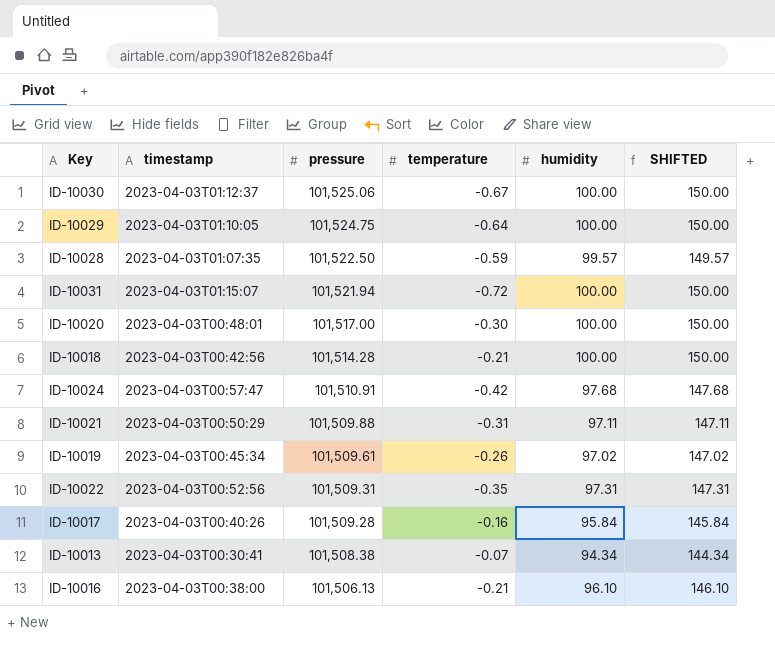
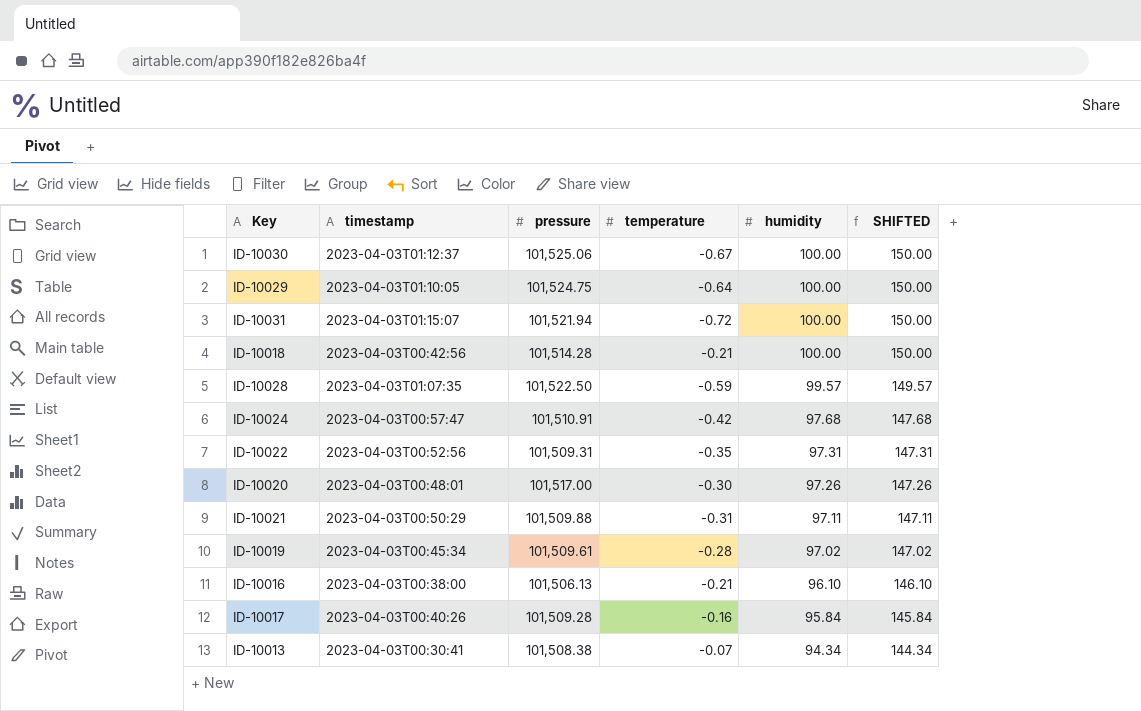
row order: pressure descending -> humidity descending
ID-10020 | humidity: 100.00 -> 97.26
ID-10020 | SHIFTED: 150.00 -> 147.26
ID-10019 | temperature: -0.26 -> -0.28

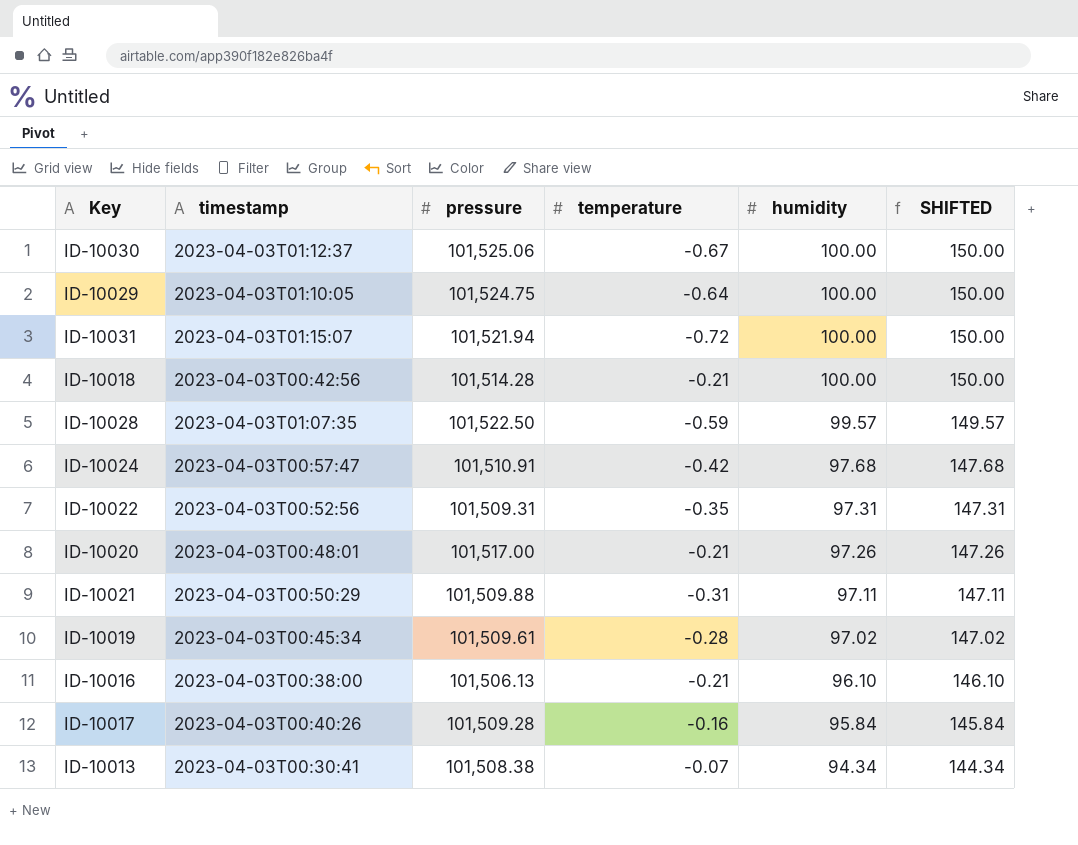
ID-10020 | temperature: -0.30 -> -0.21

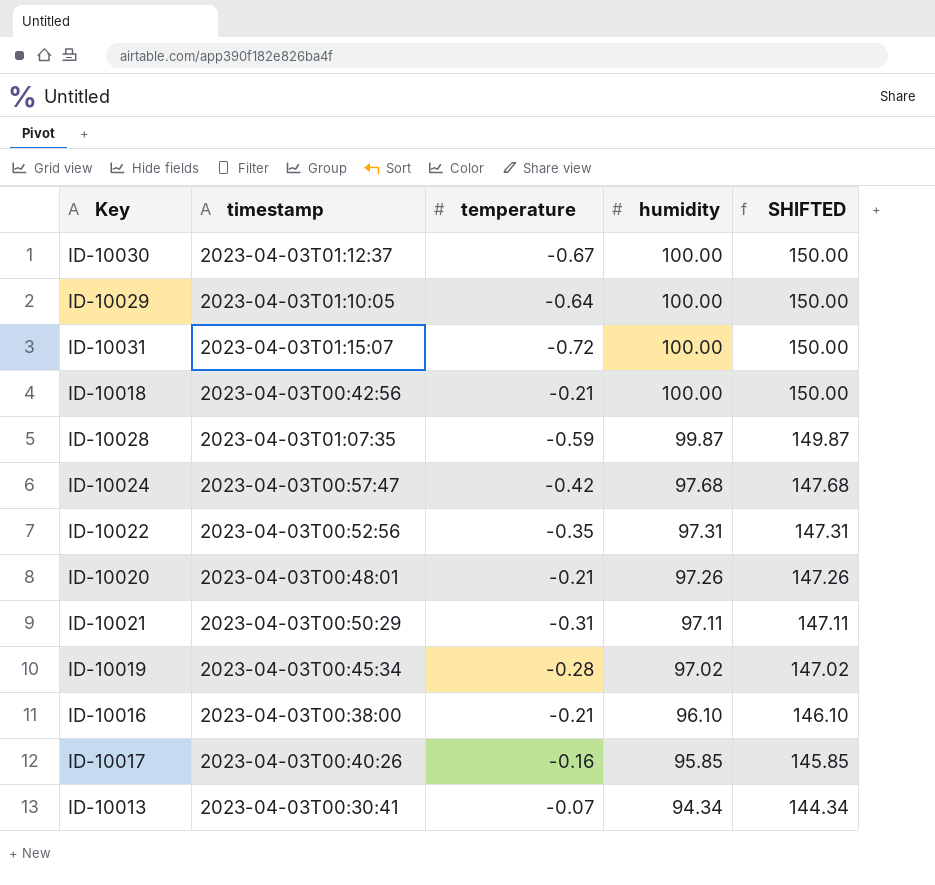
column pressure | position: 3 -> none
ID-10028 | humidity: 99.57 -> 99.87
ID-10028 | SHIFTED: 149.57 -> 149.87
ID-10017 | humidity: 95.84 -> 95.85
ID-10017 | SHIFTED: 145.84 -> 145.85

